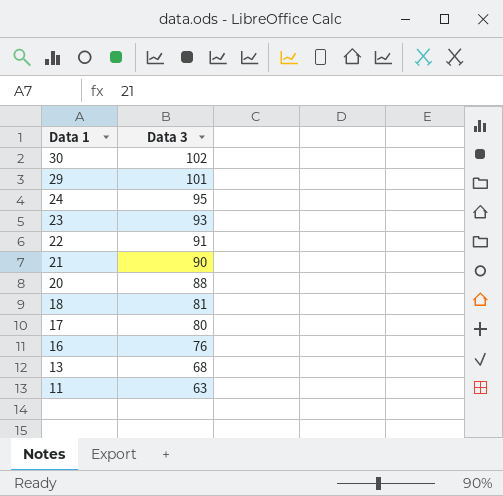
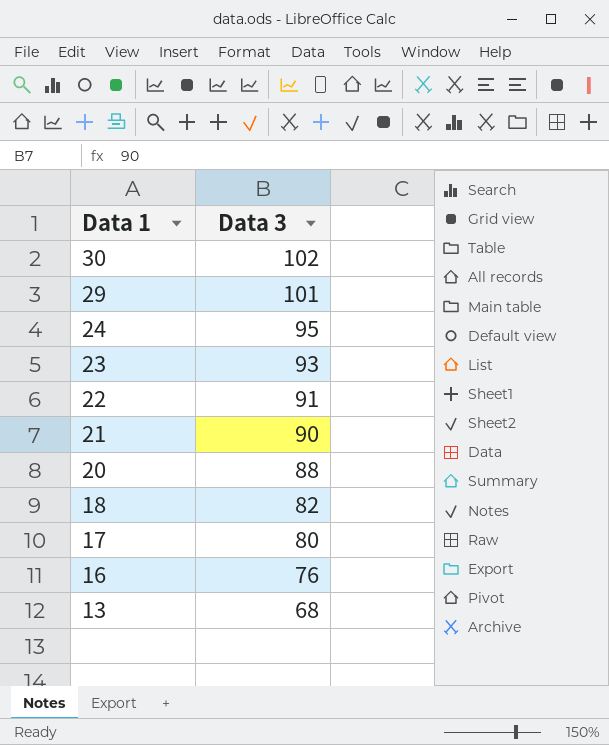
row 11: 63 -> none
18 | Data 3: 81 -> 82

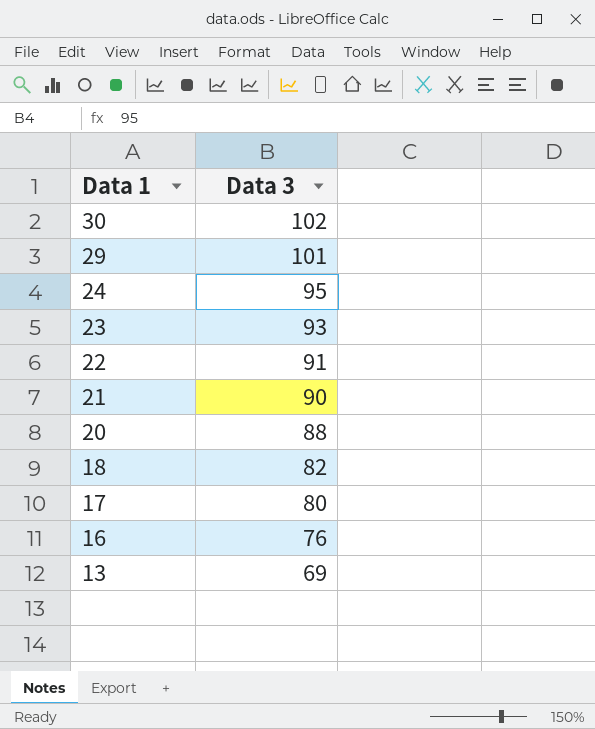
13 | Data 3: 68 -> 69

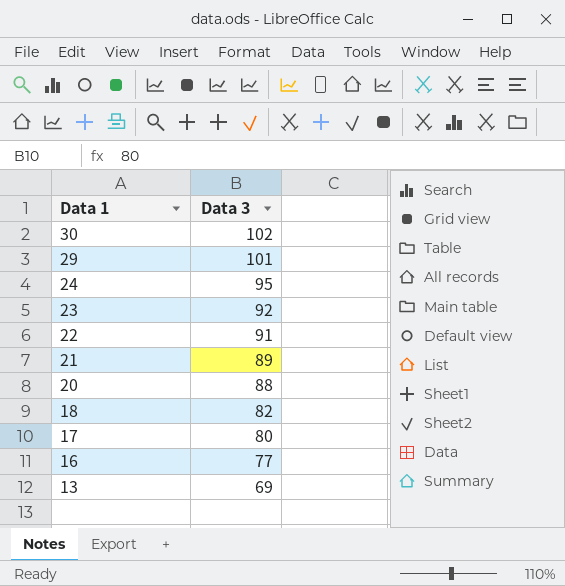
23 | Data 3: 93 -> 92
21 | Data 3: 90 -> 89
16 | Data 3: 76 -> 77

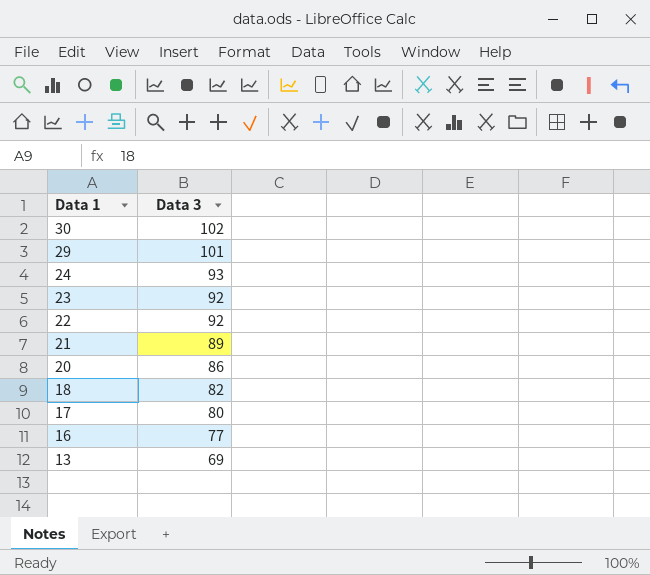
24 | Data 3: 95 -> 93
22 | Data 3: 91 -> 92
20 | Data 3: 88 -> 86

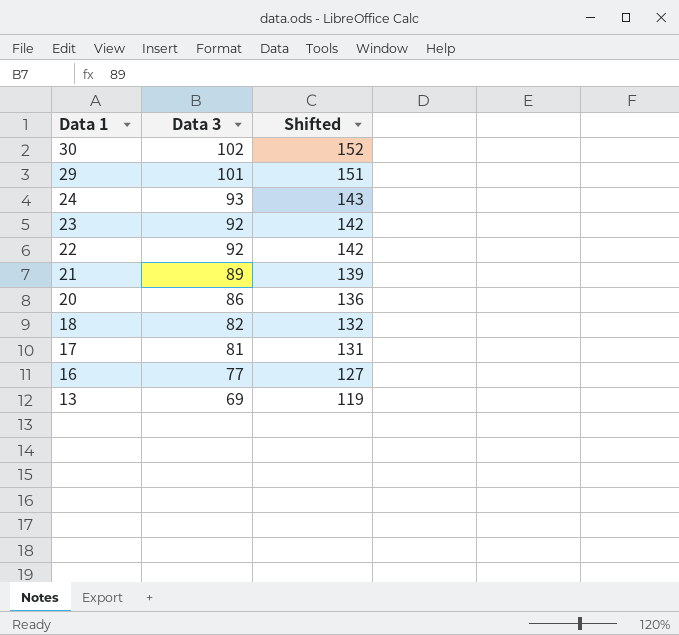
column Shifted | formula: none -> [Data 3] + 50
17 | Data 3: 80 -> 81

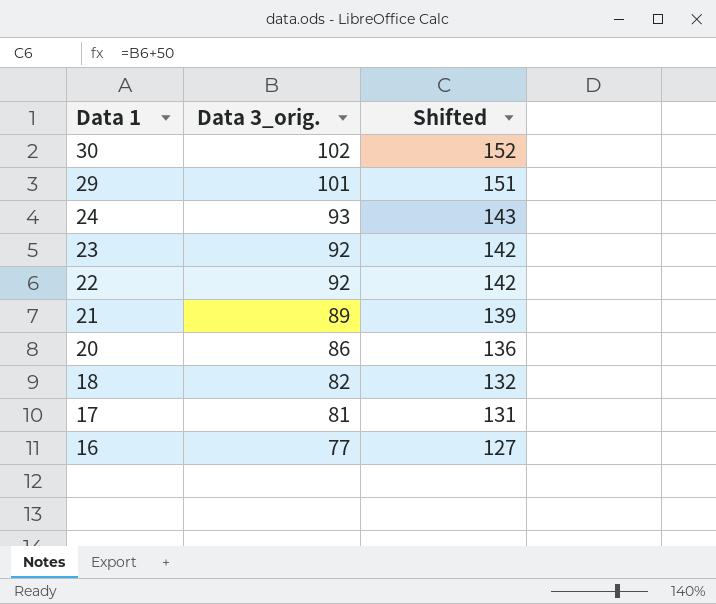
column name: Data 3 -> Data 3_orig.
row 13: 69 | 119 -> none

